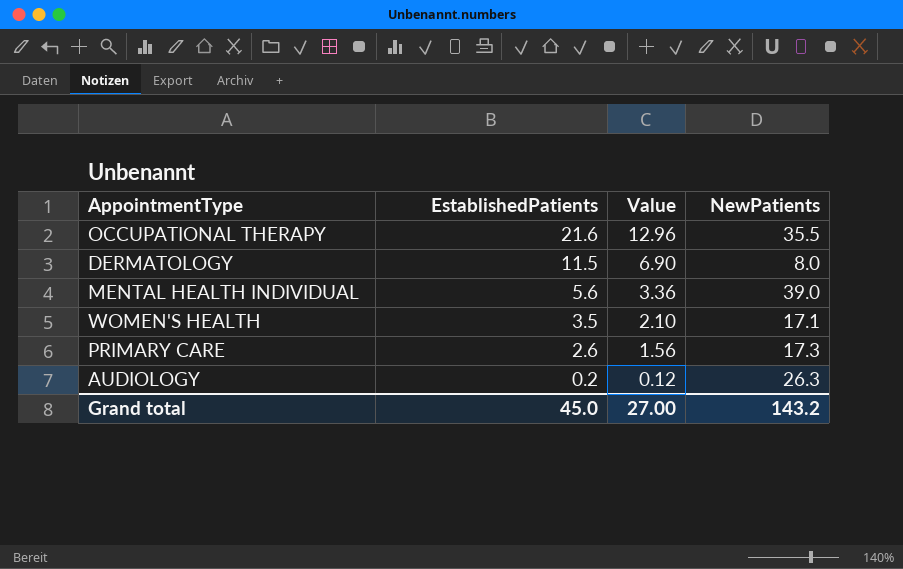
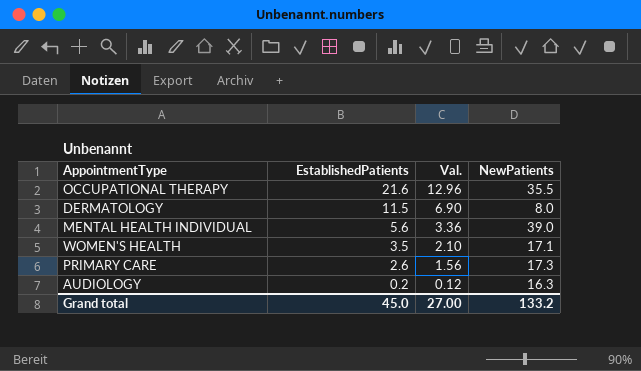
column name: Value -> Val.
AUDIOLOGY | NewPatients: 26.3 -> 16.3
Grand total | NewPatients: 143.2 -> 133.2

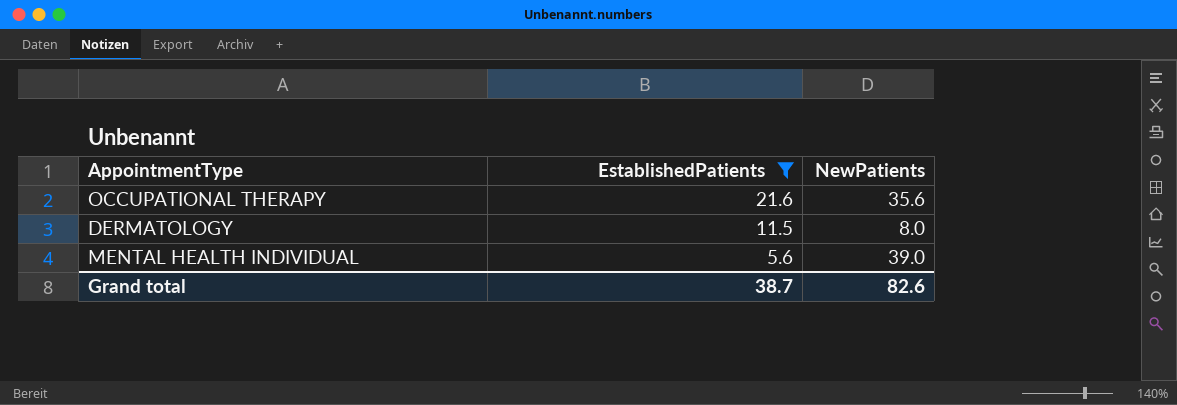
filter: none -> EstablishedPatients >= 5.6
column Val. | formula: [EstablishedPatients] * 0.6 -> none
OCCUPATIONAL THERAPY | NewPatients: 35.5 -> 35.6
Grand total | EstablishedPatients: 45.0 -> 38.7
Grand total | NewPatients: 133.2 -> 82.6

